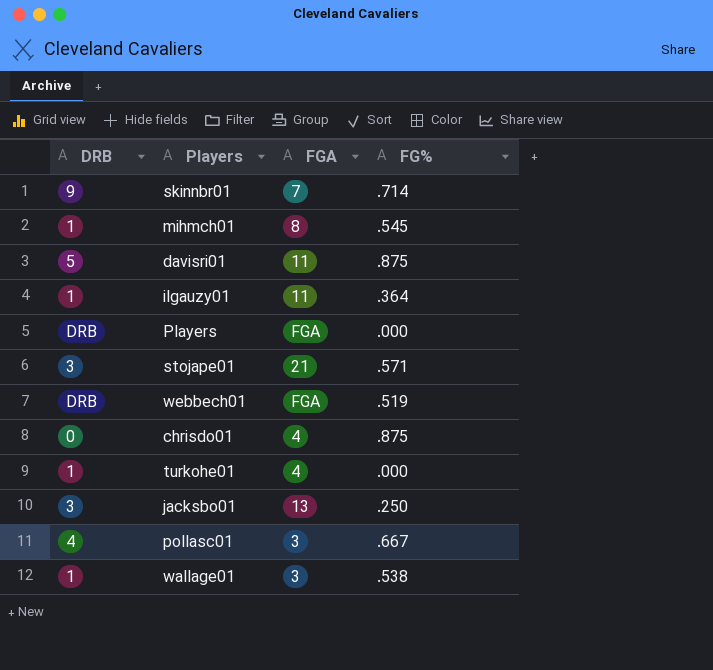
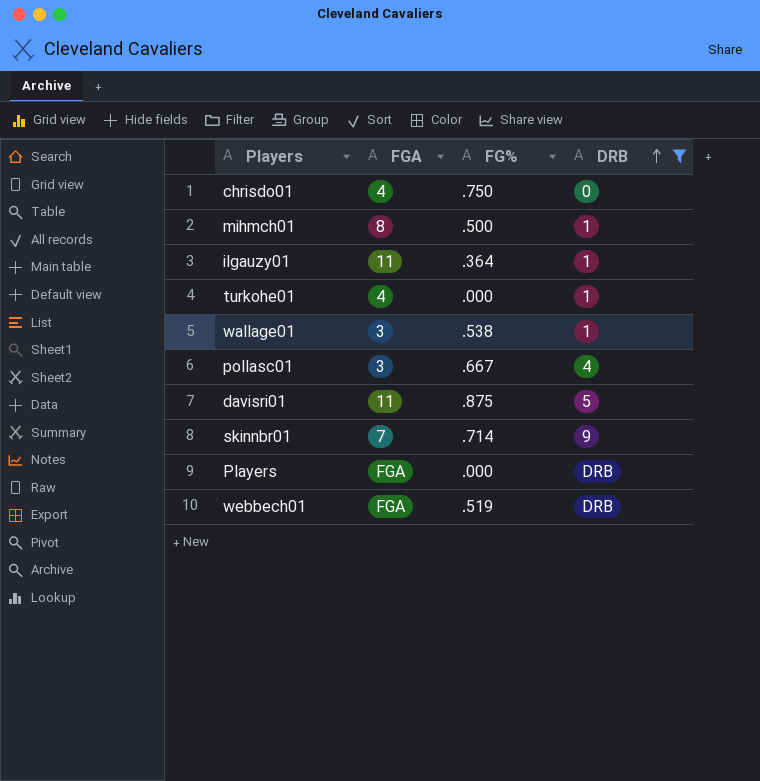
filter: none -> DRB != 3
row order: none -> DRB ascending
column DRB | position: 1 -> 4
chrisdo01 | FG%: .875 -> .750
mihmch01 | FG%: .545 -> .500

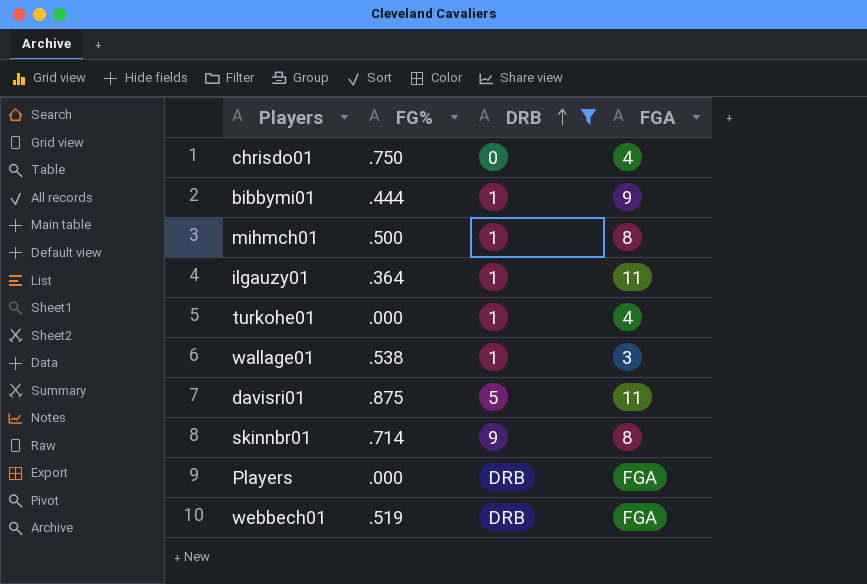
column FGA | position: 2 -> 4
row pollasc01: 3 | .667 | 4 -> none
row bibbymi01: none -> .444 | 1 | 9
skinnbr01 | FGA: 7 -> 8

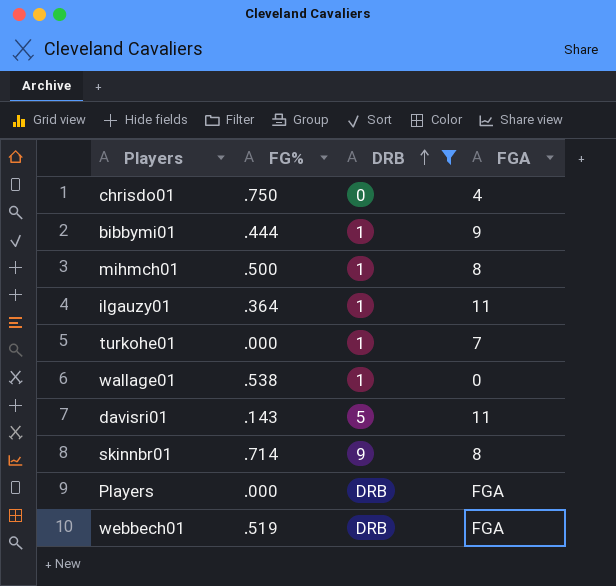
turkohe01 | FGA: 4 -> 7
wallage01 | FGA: 3 -> 0
davisri01 | FG%: .875 -> .143

